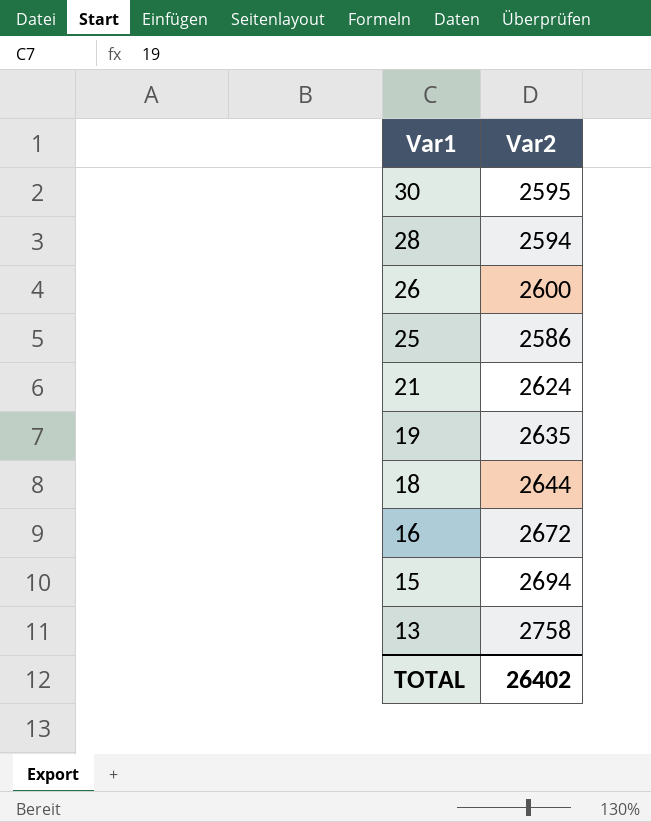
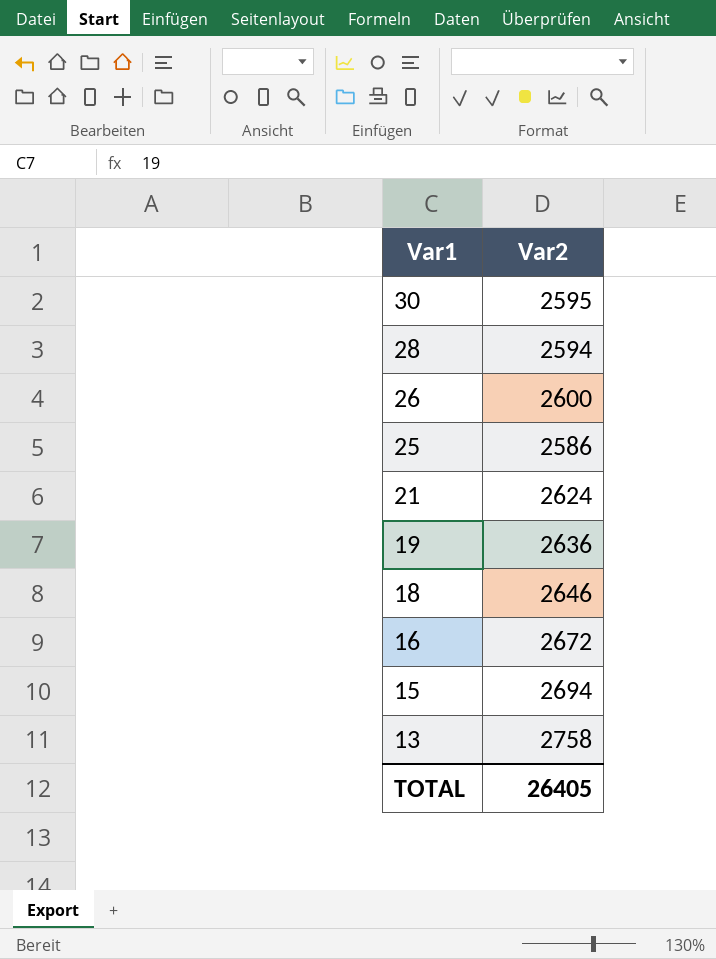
19 | Var2: 2635 -> 2636
18 | Var2: 2644 -> 2646
TOTAL | Var2: 26402 -> 26405

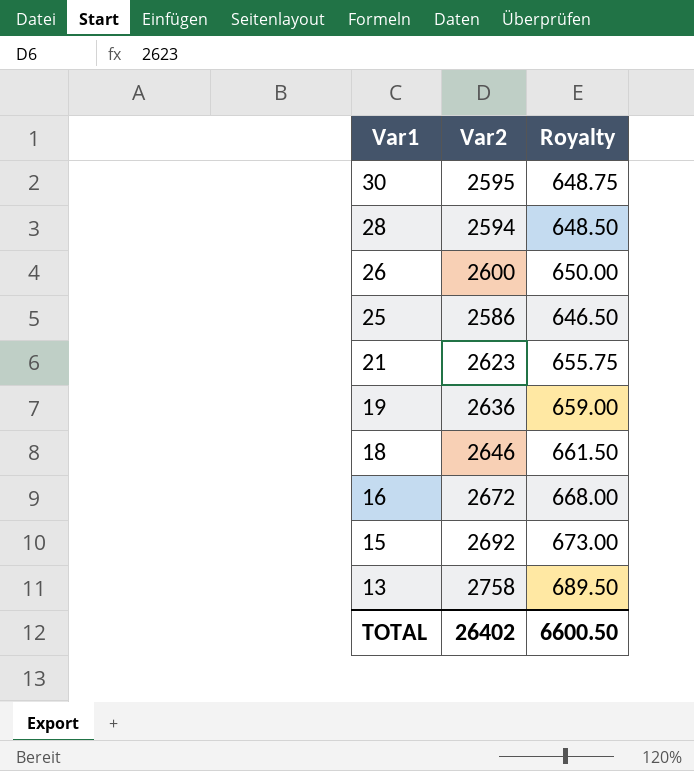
column Royalty | formula: none -> [Var2] * 0.25
21 | Var2: 2624 -> 2623
15 | Var2: 2694 -> 2692
TOTAL | Var2: 26405 -> 26402

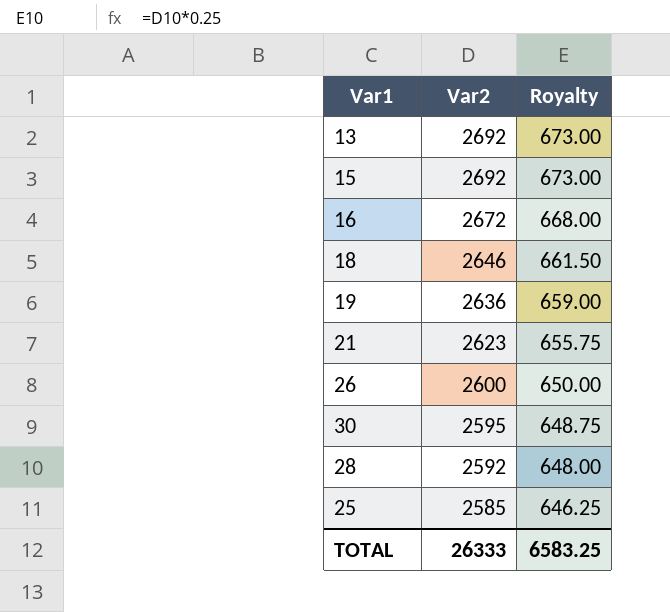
row order: Var1 descending -> Var2 descending
13 | Var2: 2758 -> 2692
13 | Royalty: 689.50 -> 673.00
28 | Var2: 2594 -> 2592
28 | Royalty: 648.50 -> 648.00
25 | Var2: 2586 -> 2585
25 | Royalty: 646.50 -> 646.25
TOTAL | Var2: 26402 -> 26333
TOTAL | Royalty: 6600.50 -> 6583.25

